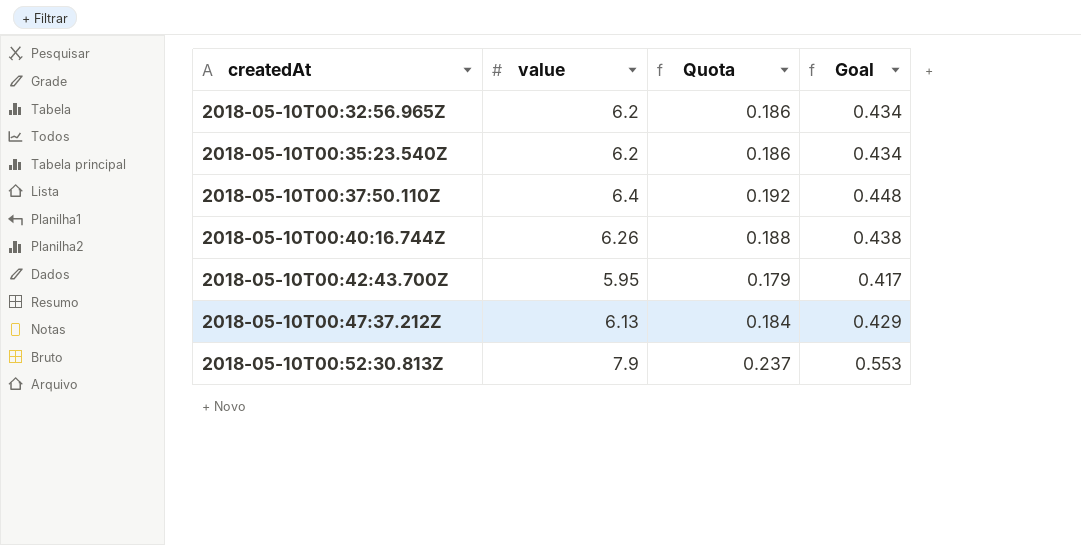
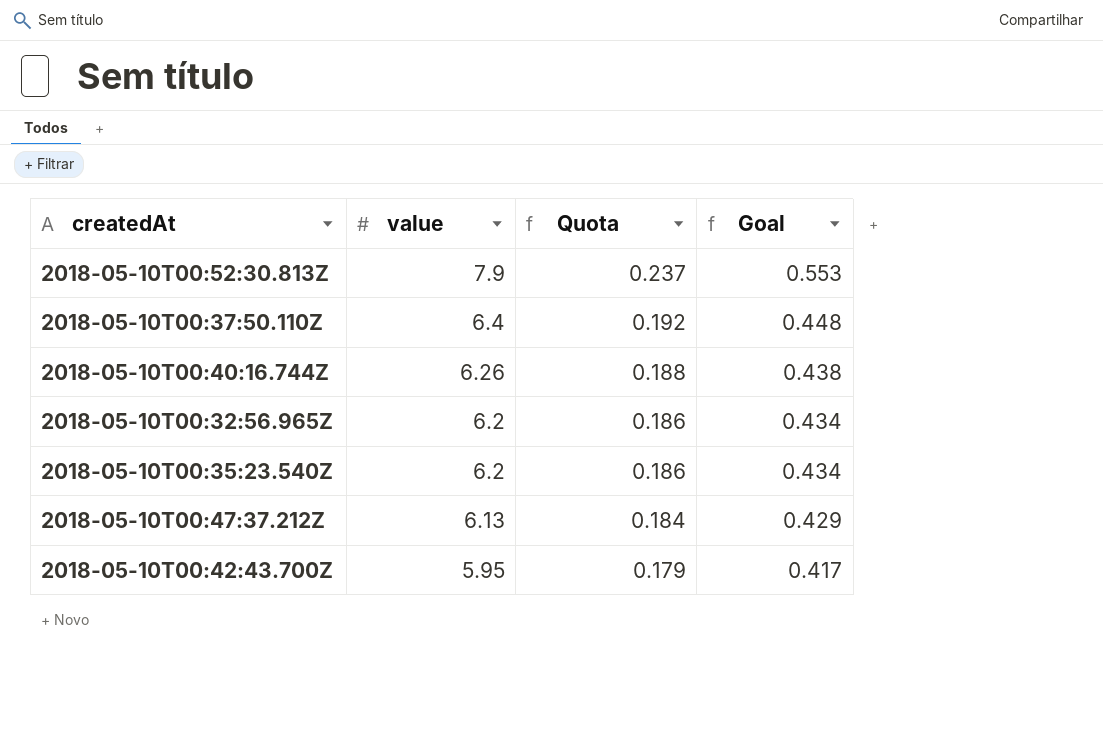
row order: createdAt ascending -> value descending

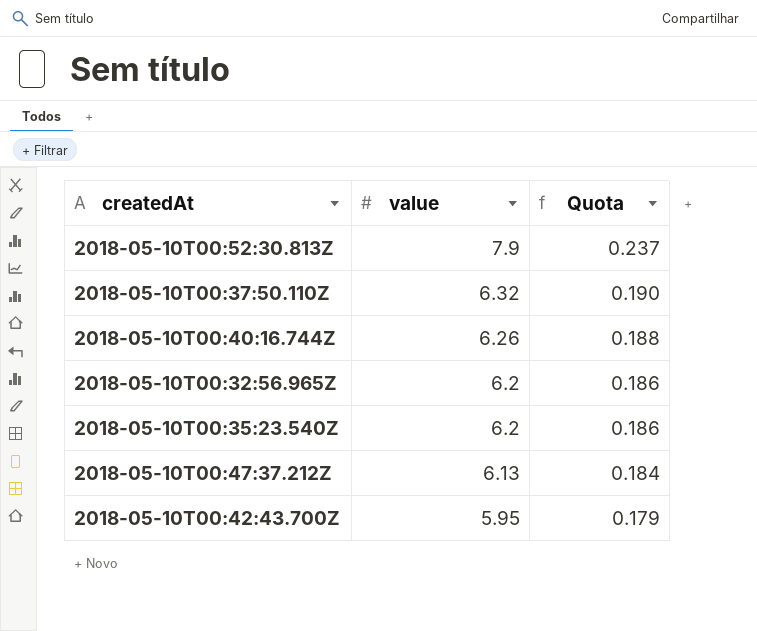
column Goal | formula: [value] * 0.07 -> none
2018-05-10T00:37:50.110Z | value: 6.4 -> 6.32
2018-05-10T00:37:50.110Z | Quota: 0.192 -> 0.190

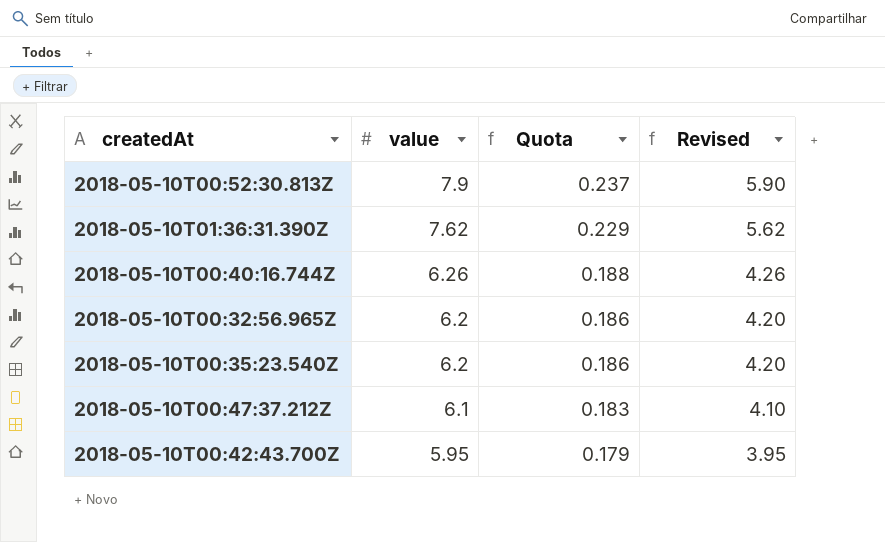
column Revised | formula: none -> [value] - 2
row 2018-05-10T00:37:50.110Z: 6.32 | 0.190 -> none
row 2018-05-10T01:36:31.390Z: none -> 7.62 | 0.229 | 5.62
2018-05-10T00:47:37.212Z | value: 6.13 -> 6.1
2018-05-10T00:47:37.212Z | Quota: 0.184 -> 0.183

